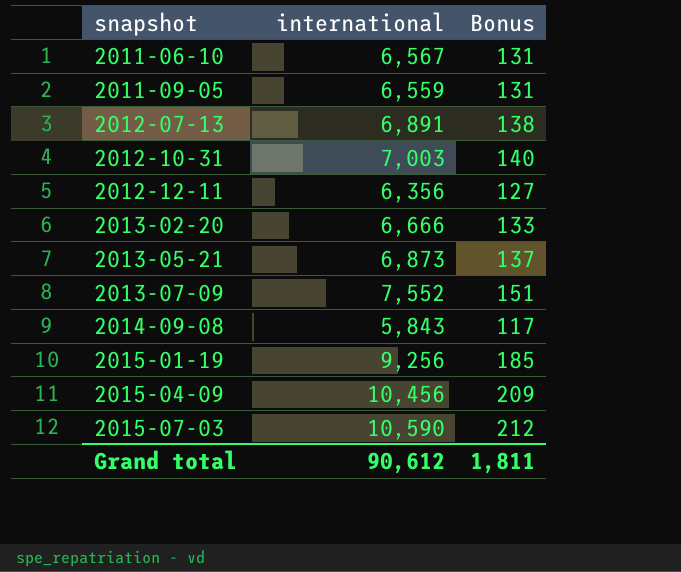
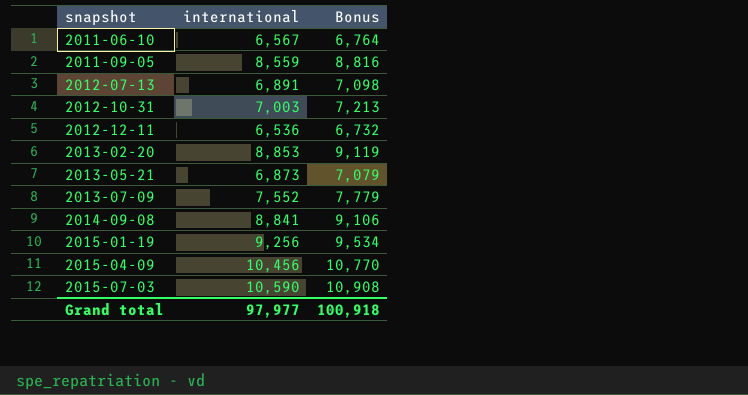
column Bonus | formula: [international] * 0.02 -> [international] * 1.03
2011-09-05 | international: 6,559 -> 8,559
2012-12-11 | international: 6,356 -> 6,536
2013-02-20 | international: 6,666 -> 8,853
2014-09-08 | international: 5,843 -> 8,841
Grand total | international: 90,612 -> 97,977
Grand total | Bonus: 1,811 -> 100,918

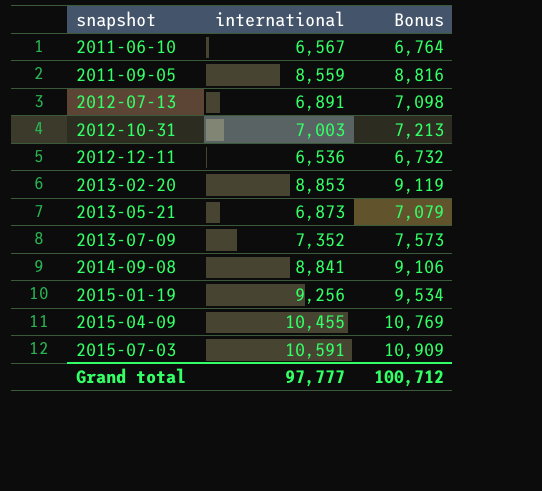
2013-07-09 | international: 7,552 -> 7,352
2013-07-09 | Bonus: 7,779 -> 7,573
2015-04-09 | international: 10,456 -> 10,455
2015-04-09 | Bonus: 10,770 -> 10,769
2015-07-03 | international: 10,590 -> 10,591
2015-07-03 | Bonus: 10,908 -> 10,909
Grand total | international: 97,977 -> 97,777
Grand total | Bonus: 100,918 -> 100,712

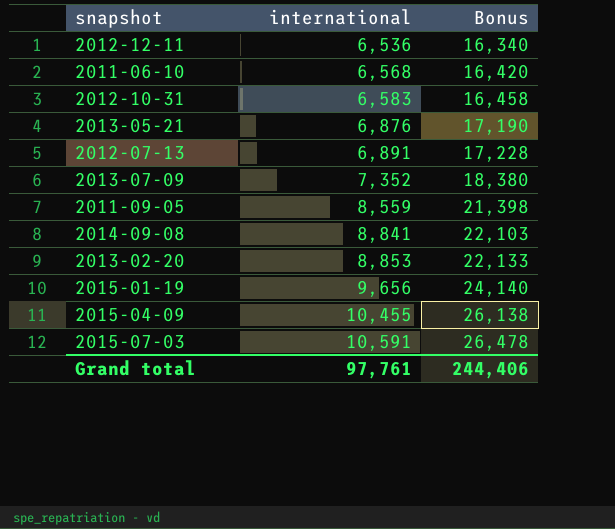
row order: snapshot ascending -> international ascending
column Bonus | formula: [international] * 1.03 -> [international] * 2.5
2011-06-10 | international: 6,567 -> 6,568
2012-10-31 | international: 7,003 -> 6,583
2013-05-21 | international: 6,873 -> 6,876
2015-01-19 | international: 9,256 -> 9,656
Grand total | international: 97,777 -> 97,761
Grand total | Bonus: 100,712 -> 244,406

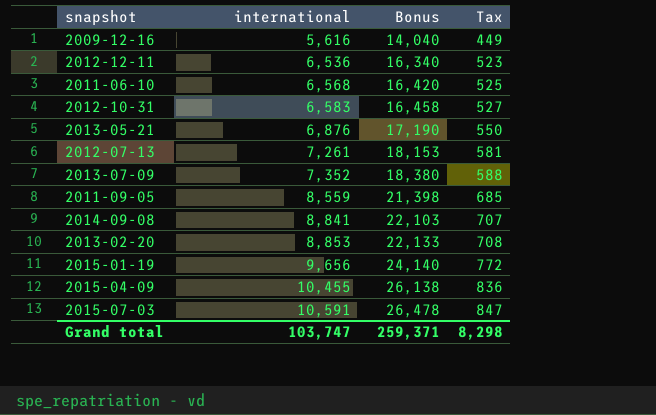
column Tax | formula: none -> [international] * 0.08
row 2009-12-16: none -> 5,616 | 14,040 | 449
2012-07-13 | international: 6,891 -> 7,261
2012-07-13 | Bonus: 17,228 -> 18,153
Grand total | international: 97,761 -> 103,747
Grand total | Bonus: 244,406 -> 259,371

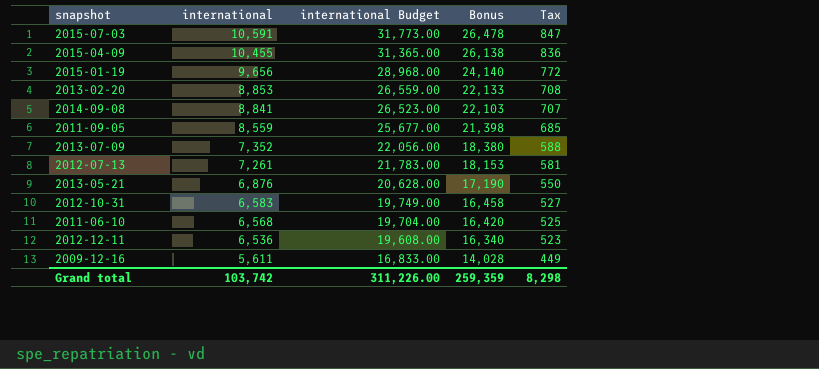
row order: international ascending -> international descending
column international Budget | formula: none -> [international] * 3
2009-12-16 | international: 5,616 -> 5,611
2009-12-16 | Bonus: 14,040 -> 14,028
Grand total | international: 103,747 -> 103,742
Grand total | Bonus: 259,371 -> 259,359

